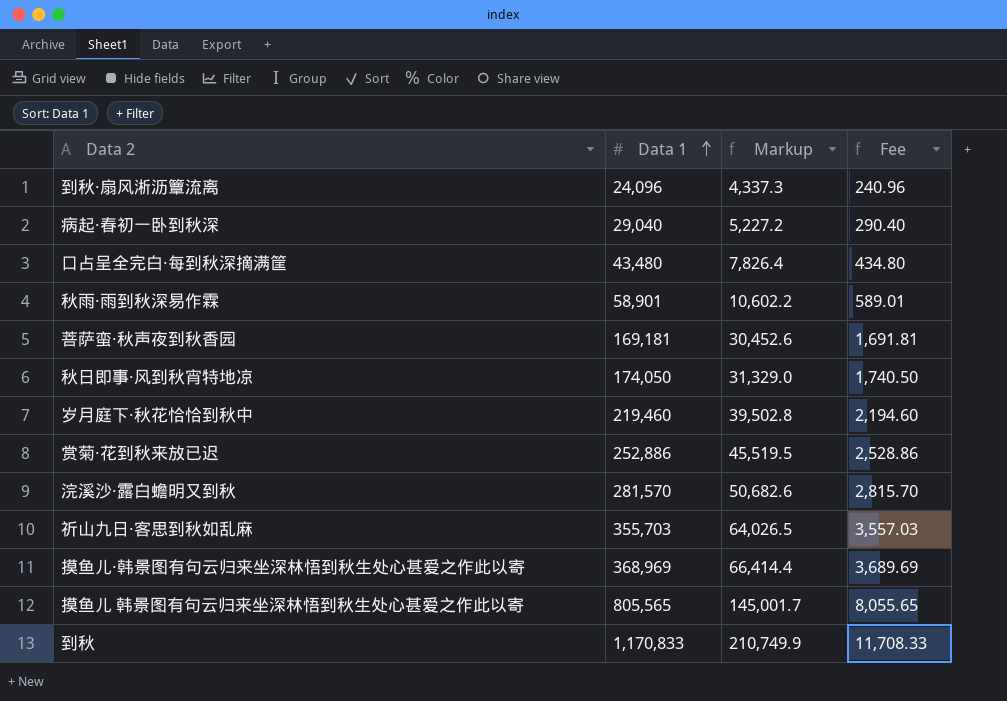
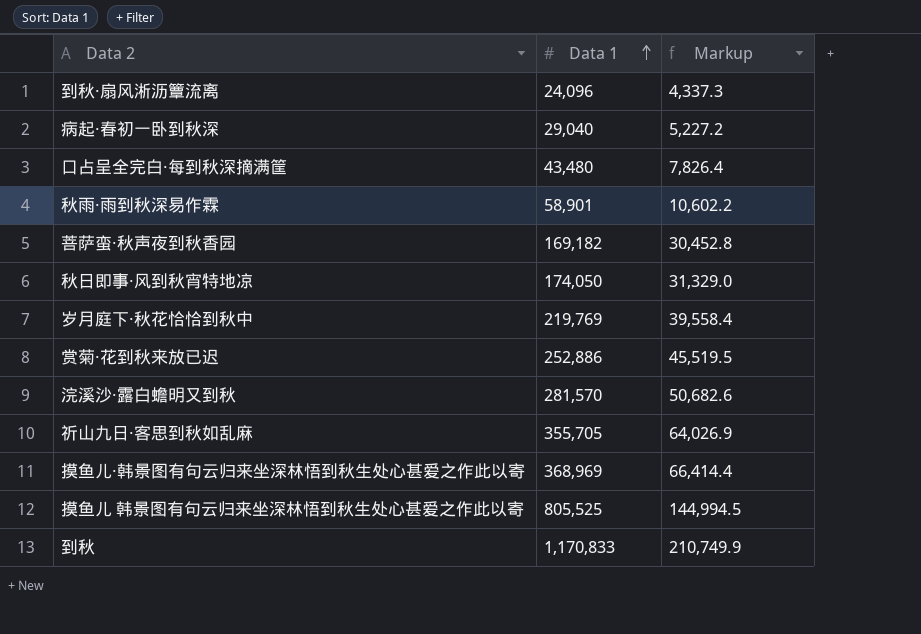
column Fee | formula: [Data 1] * 0.01 -> none
菩萨蛮·秋声夜到秋香园 | Data 1: 169,181 -> 169,182
菩萨蛮·秋声夜到秋香园 | Markup: 30,452.6 -> 30,452.8
岁月庭下·秋花恰恰到秋中 | Data 1: 219,460 -> 219,769
岁月庭下·秋花恰恰到秋中 | Markup: 39,502.8 -> 39,558.4
祈山九日·客思到秋如乱麻 | Data 1: 355,703 -> 355,705
祈山九日·客思到秋如乱麻 | Markup: 64,026.5 -> 64,026.9
摸鱼儿 韩景图有句云归来坐深林悟到秋生处心甚爱之作此以寄 | Data 1: 805,565 -> 805,525
摸鱼儿 韩景图有句云归来坐深林悟到秋生处心甚爱之作此以寄 | Markup: 145,001.7 -> 144,994.5

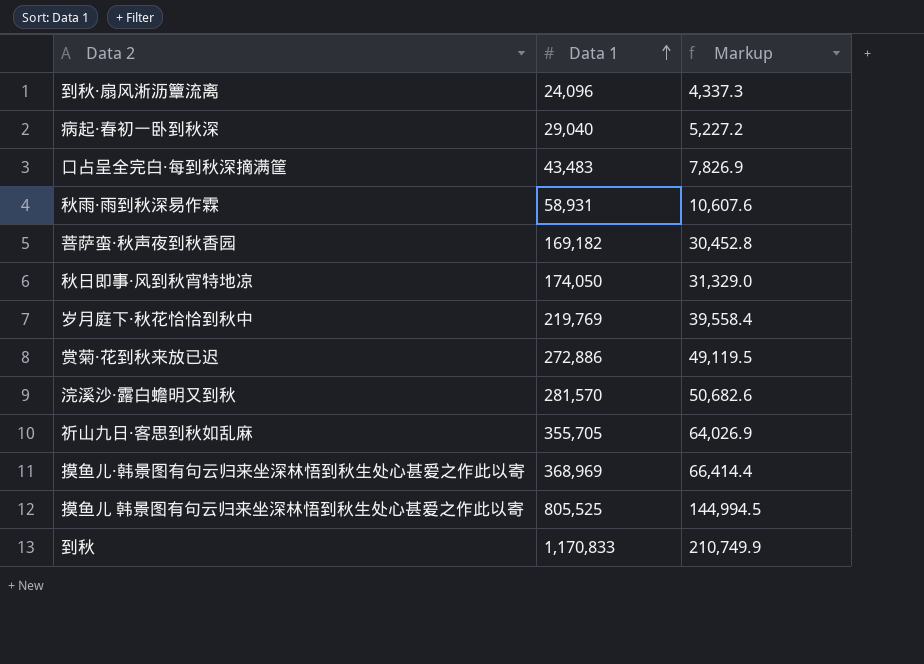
口占呈全完白·每到秋深摘满筐 | Data 1: 43,480 -> 43,483
口占呈全完白·每到秋深摘满筐 | Markup: 7,826.4 -> 7,826.9
秋雨·雨到秋深易作霖 | Data 1: 58,901 -> 58,931
秋雨·雨到秋深易作霖 | Markup: 10,602.2 -> 10,607.6
赏菊·花到秋来放已迟 | Data 1: 252,886 -> 272,886
赏菊·花到秋来放已迟 | Markup: 45,519.5 -> 49,119.5

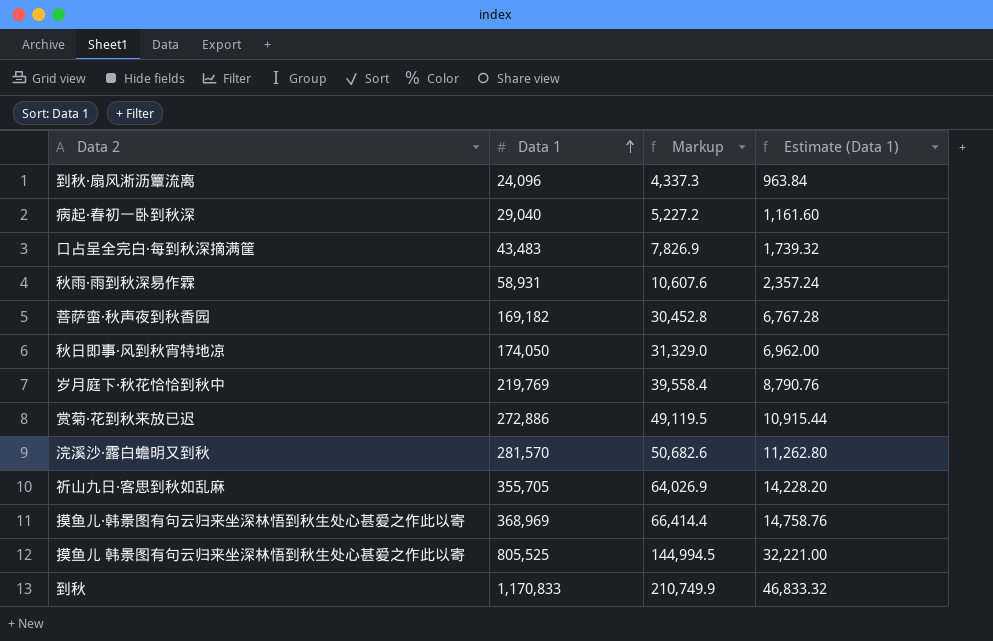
column Estimate (Data 1) | formula: none -> [Data 1] * 0.04

